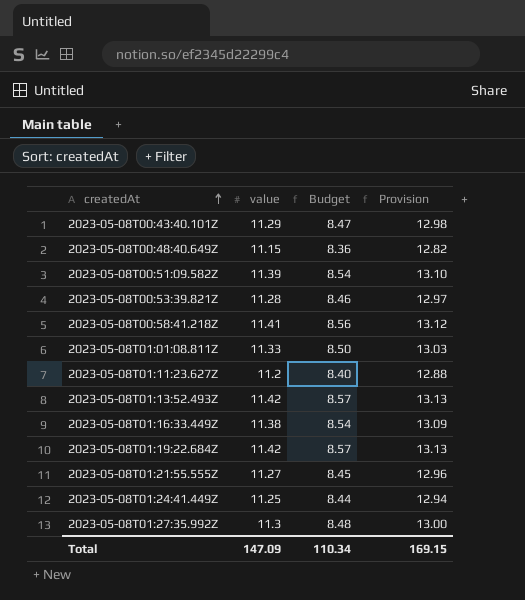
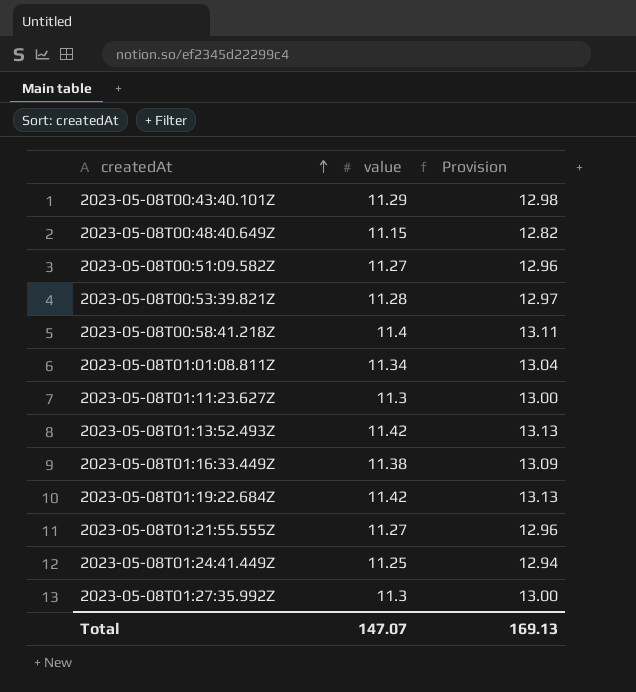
column Budget | formula: [value] * 0.75 -> none
2023-05-08T00:51:09.582Z | value: 11.39 -> 11.27
2023-05-08T00:51:09.582Z | Provision: 13.10 -> 12.96
2023-05-08T00:58:41.218Z | value: 11.41 -> 11.4
2023-05-08T00:58:41.218Z | Provision: 13.12 -> 13.11
2023-05-08T01:01:08.811Z | value: 11.33 -> 11.34
2023-05-08T01:01:08.811Z | Provision: 13.03 -> 13.04
2023-05-08T01:11:23.627Z | value: 11.2 -> 11.3
2023-05-08T01:11:23.627Z | Provision: 12.88 -> 13.00
Total | value: 147.09 -> 147.07
Total | Provision: 169.15 -> 169.13

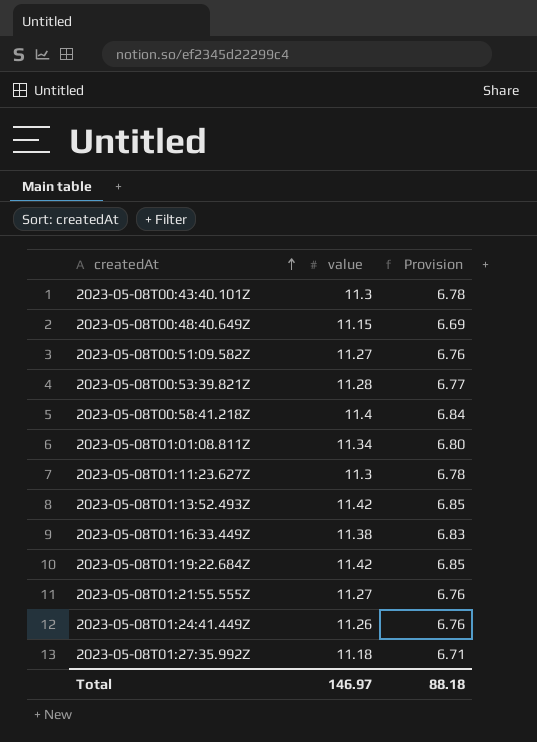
column Provision | formula: [value] * 1.15 -> [value] * 0.6
2023-05-08T00:43:40.101Z | value: 11.29 -> 11.3
2023-05-08T01:24:41.449Z | value: 11.25 -> 11.26
2023-05-08T01:27:35.992Z | value: 11.3 -> 11.18
Total | value: 147.07 -> 146.97
Total | Provision: 169.13 -> 88.18

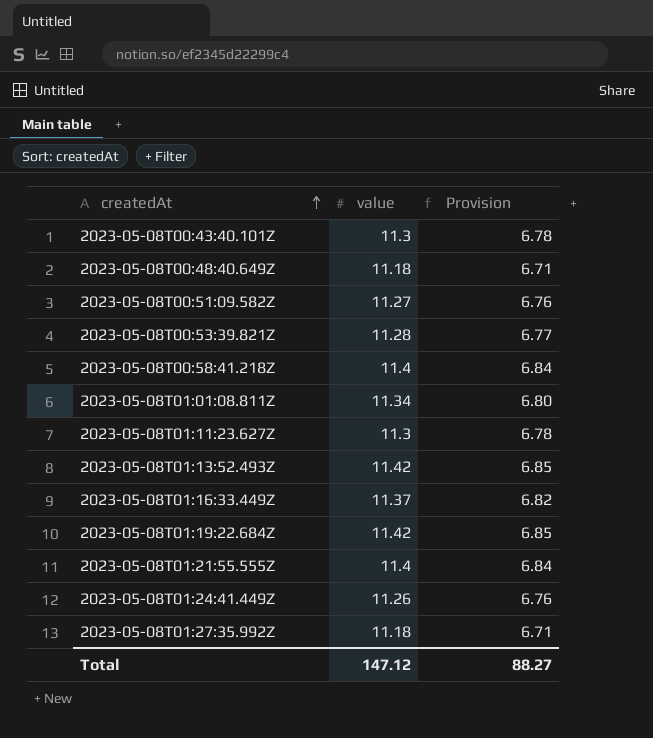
2023-05-08T00:48:40.649Z | value: 11.15 -> 11.18
2023-05-08T00:48:40.649Z | Provision: 6.69 -> 6.71
2023-05-08T01:16:33.449Z | value: 11.38 -> 11.37
2023-05-08T01:16:33.449Z | Provision: 6.83 -> 6.82
2023-05-08T01:21:55.555Z | value: 11.27 -> 11.4
2023-05-08T01:21:55.555Z | Provision: 6.76 -> 6.84
Total | value: 146.97 -> 147.12
Total | Provision: 88.18 -> 88.27

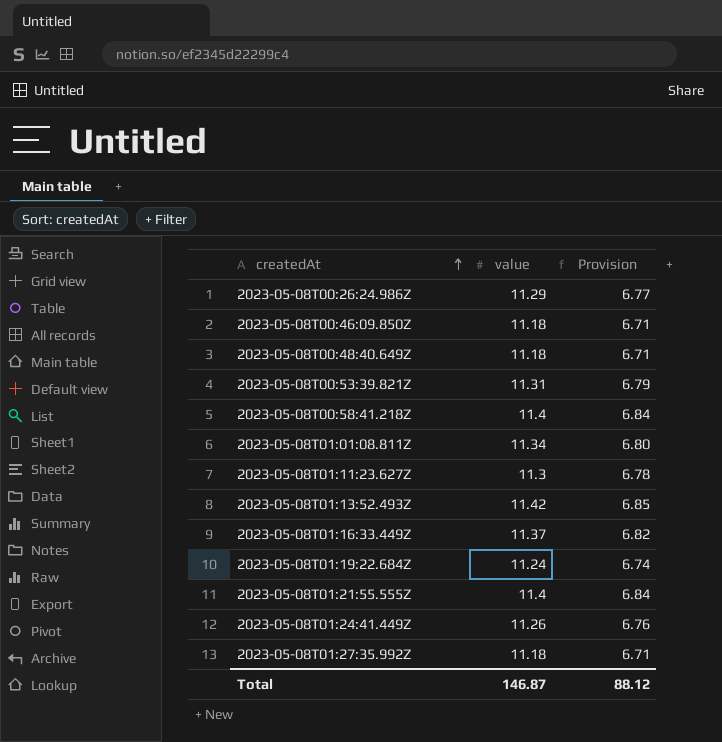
row 2023-05-08T00:43:40.101Z: 11.3 | 6.78 -> none
row 2023-05-08T00:51:09.582Z: 11.27 | 6.76 -> none
row 2023-05-08T00:26:24.986Z: none -> 11.29 | 6.77
row 2023-05-08T00:46:09.850Z: none -> 11.18 | 6.71
2023-05-08T00:53:39.821Z | value: 11.28 -> 11.31
2023-05-08T00:53:39.821Z | Provision: 6.77 -> 6.79
2023-05-08T01:19:22.684Z | value: 11.42 -> 11.24
2023-05-08T01:19:22.684Z | Provision: 6.85 -> 6.74
Total | value: 147.12 -> 146.87
Total | Provision: 88.27 -> 88.12

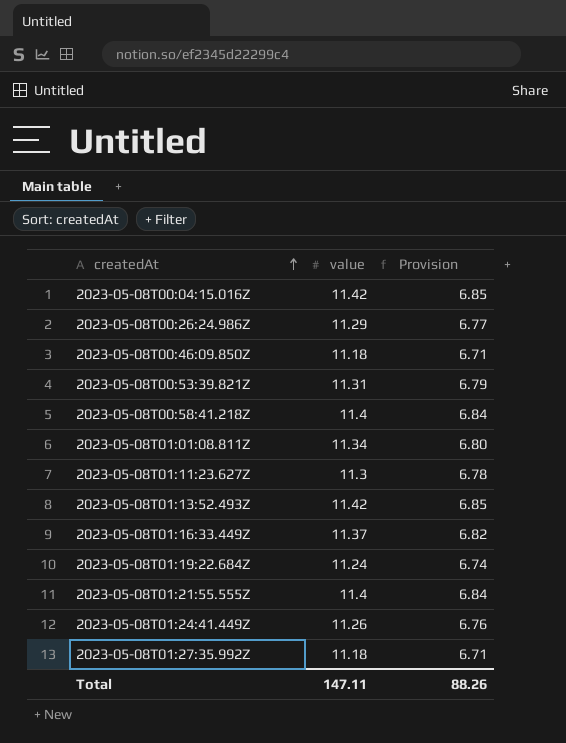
row 2023-05-08T00:48:40.649Z: 11.18 | 6.71 -> none
row 2023-05-08T00:04:15.016Z: none -> 11.42 | 6.85
Total | value: 146.87 -> 147.11
Total | Provision: 88.12 -> 88.26

